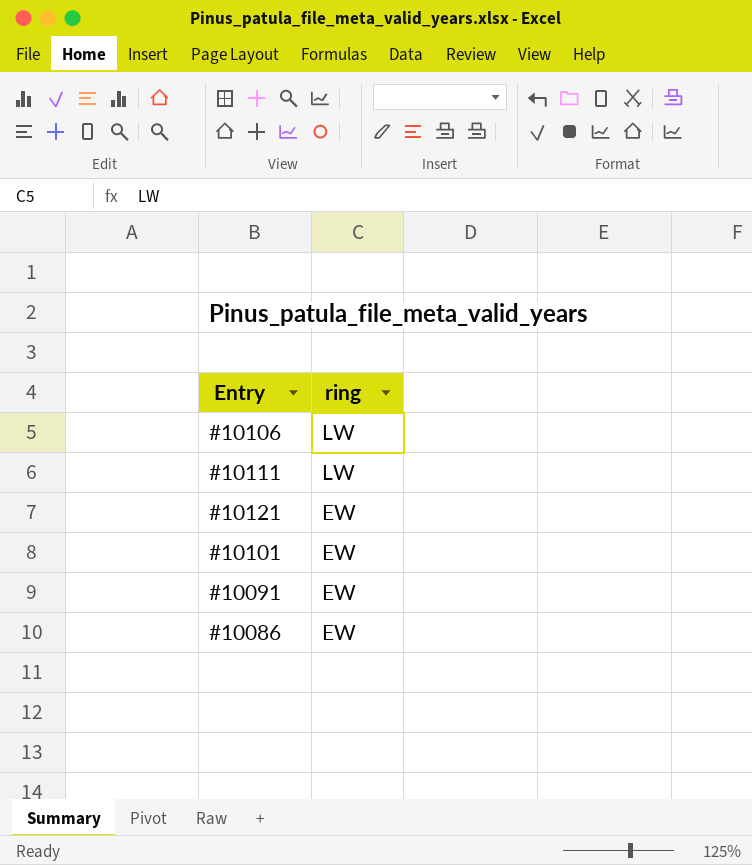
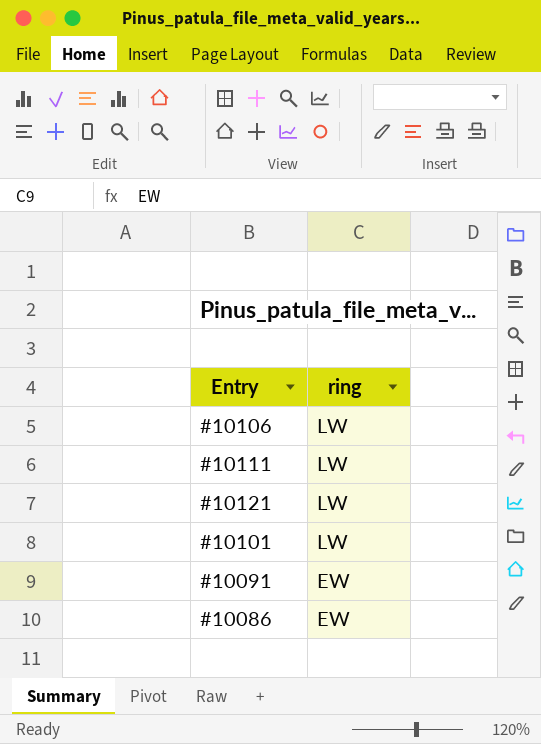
#10121 | ring: EW -> LW
#10101 | ring: EW -> LW

